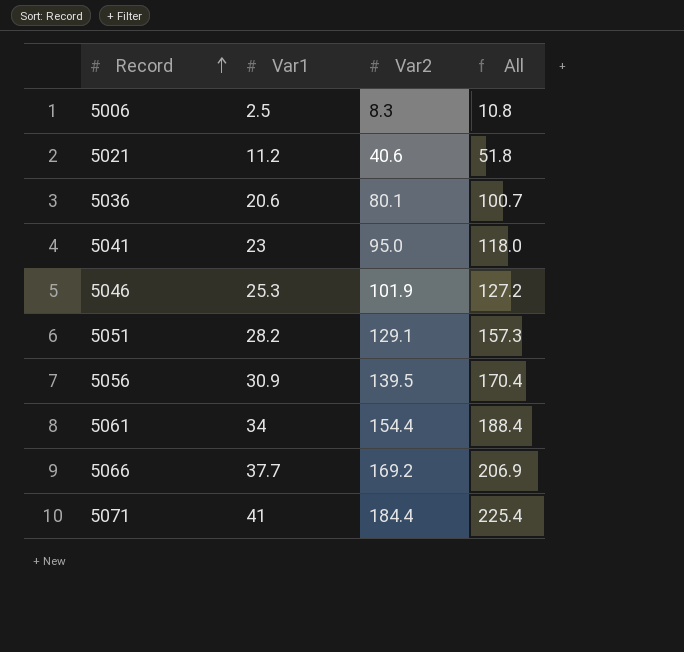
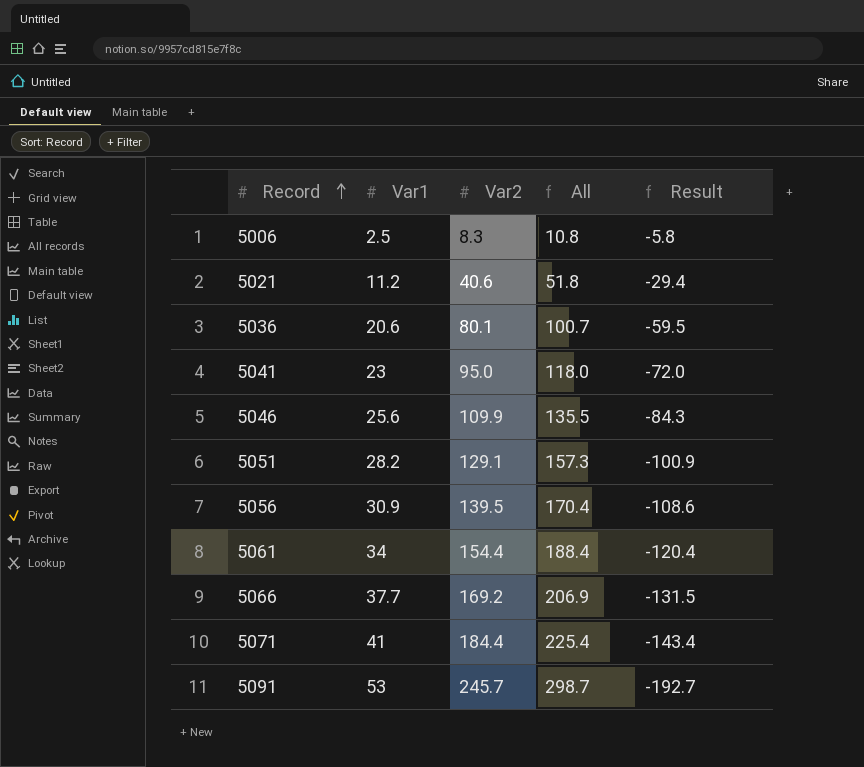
column Result | formula: none -> [Var1] - [Var2]
5046 | Var1: 25.3 -> 25.6
5046 | Var2: 101.9 -> 109.9
5046 | All: 127.2 -> 135.5
row 5091: none -> 53 | 245.7 | 298.7 | -192.7

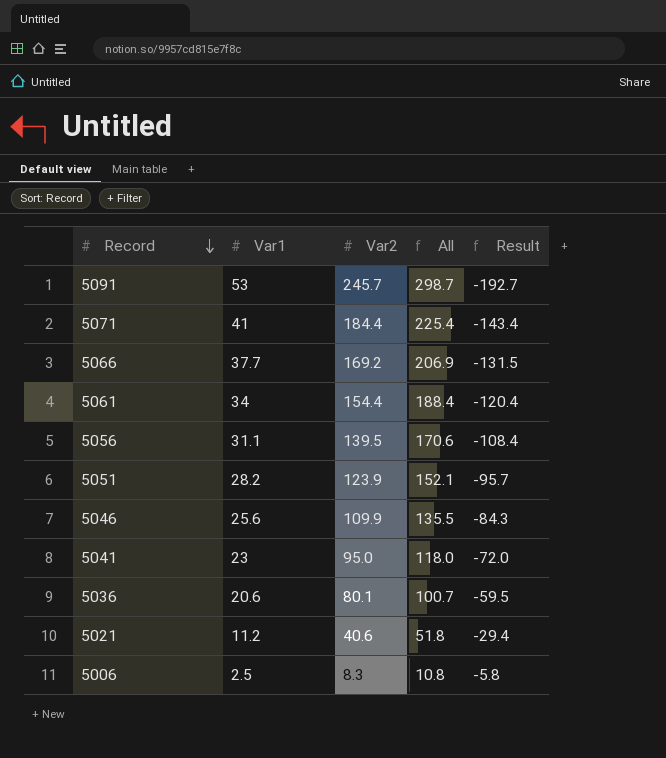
row order: Record ascending -> Record descending
5056 | Var1: 30.9 -> 31.1
5056 | All: 170.4 -> 170.6
5056 | Result: -108.6 -> -108.4
5051 | Var2: 129.1 -> 123.9
5051 | All: 157.3 -> 152.1
5051 | Result: -100.9 -> -95.7

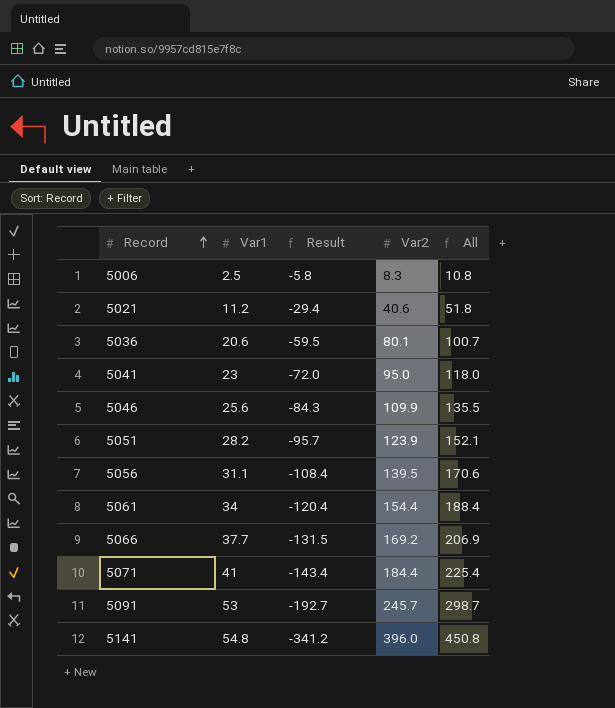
row order: Record descending -> Record ascending
column Result | position: 5 -> 3
row 5141: none -> 54.8 | -341.2 | 396.0 | 450.8

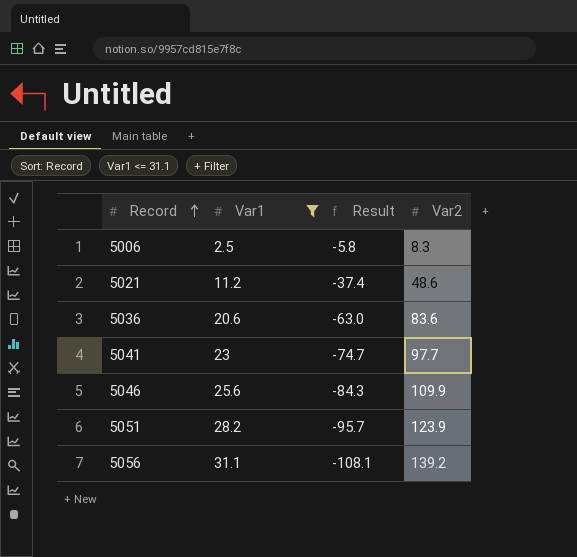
filter: none -> Var1 <= 31.1
column All | formula: [Var1] + [Var2] -> none
5021 | Result: -29.4 -> -37.4
5021 | Var2: 40.6 -> 48.6
5036 | Result: -59.5 -> -63.0
5036 | Var2: 80.1 -> 83.6
5041 | Result: -72.0 -> -74.7
5041 | Var2: 95.0 -> 97.7
5056 | Result: -108.4 -> -108.1
5056 | Var2: 139.5 -> 139.2

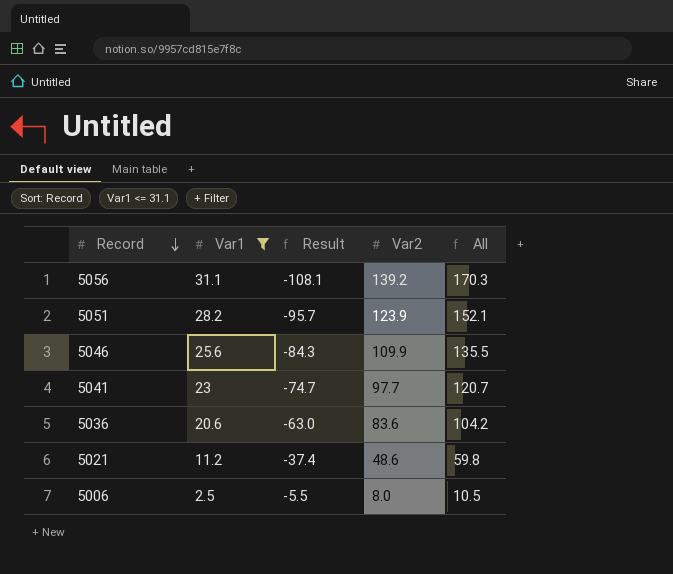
row order: Record ascending -> Record descending
column All | formula: none -> [Var1] + [Var2]
5006 | Result: -5.8 -> -5.5
5006 | Var2: 8.3 -> 8.0

